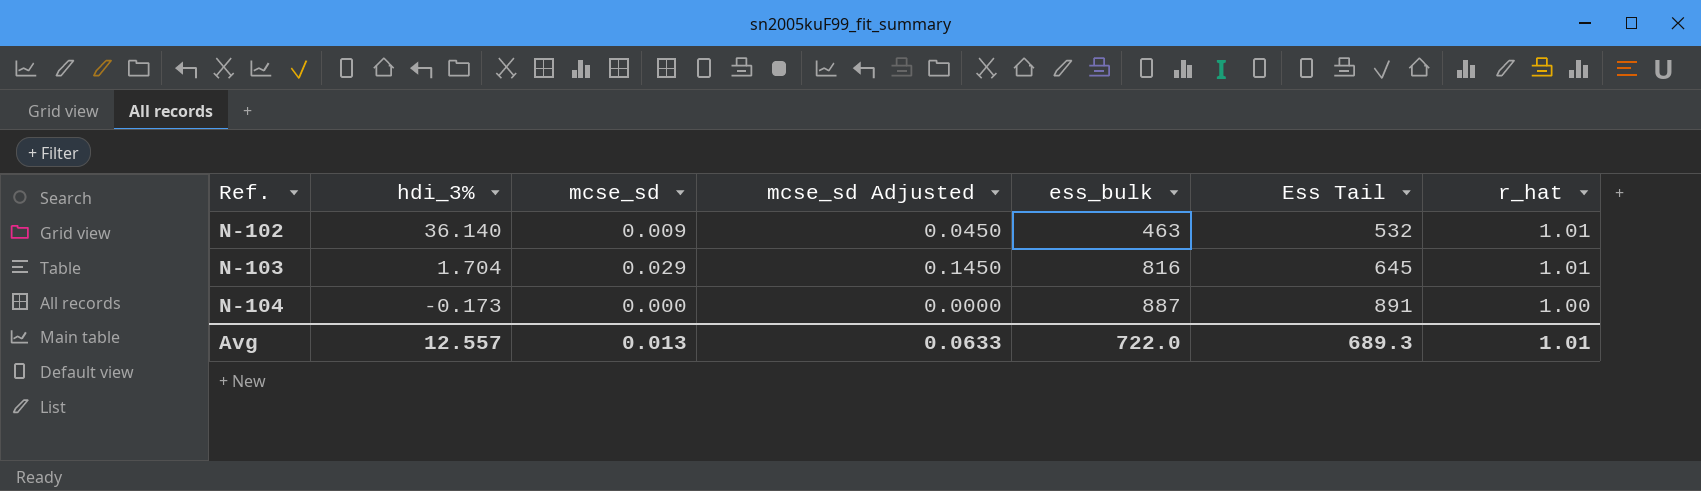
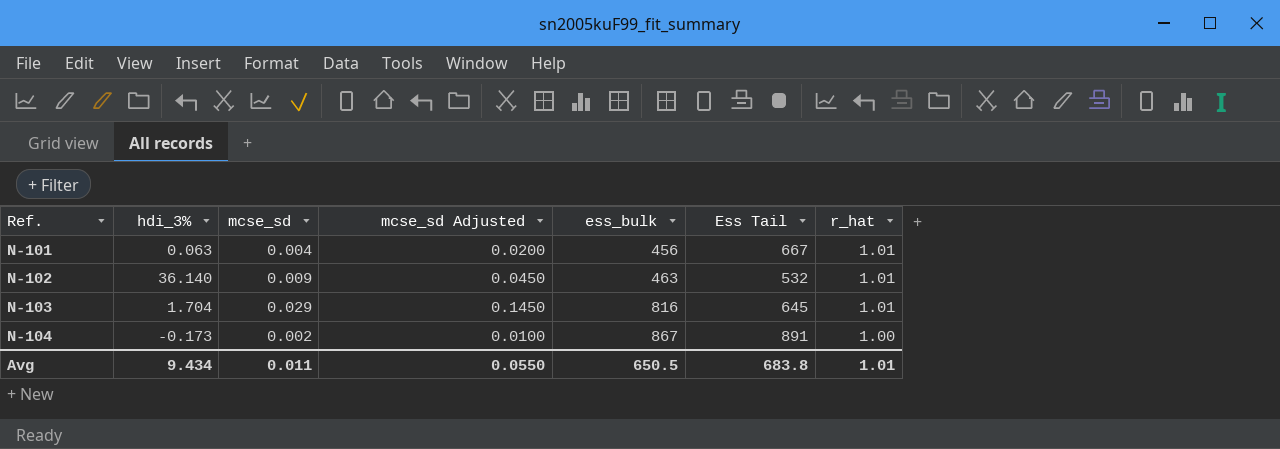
row N-101: none -> 0.063 | 0.004 | 0.0200 | 456 | 667 | 1.01
N-104 | mcse_sd: 0.000 -> 0.002
N-104 | mcse_sd Adjusted: 0.0000 -> 0.0100
N-104 | ess_bulk: 887 -> 867
Avg | hdi_3%: 12.557 -> 9.434
Avg | mcse_sd: 0.013 -> 0.011
Avg | mcse_sd Adjusted: 0.0633 -> 0.0550
Avg | ess_bulk: 722.0 -> 650.5
Avg | Ess Tail: 689.3 -> 683.8

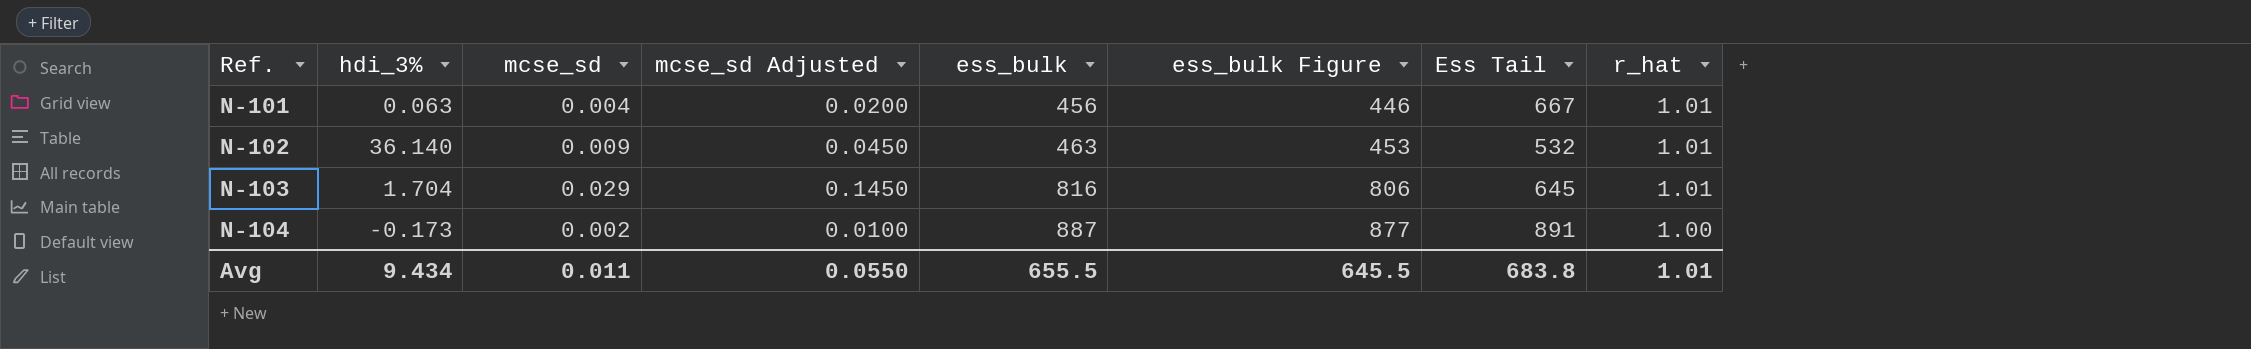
column ess_bulk Figure | formula: none -> [ess_bulk] - 10
N-104 | ess_bulk: 867 -> 887
Avg | ess_bulk: 650.5 -> 655.5

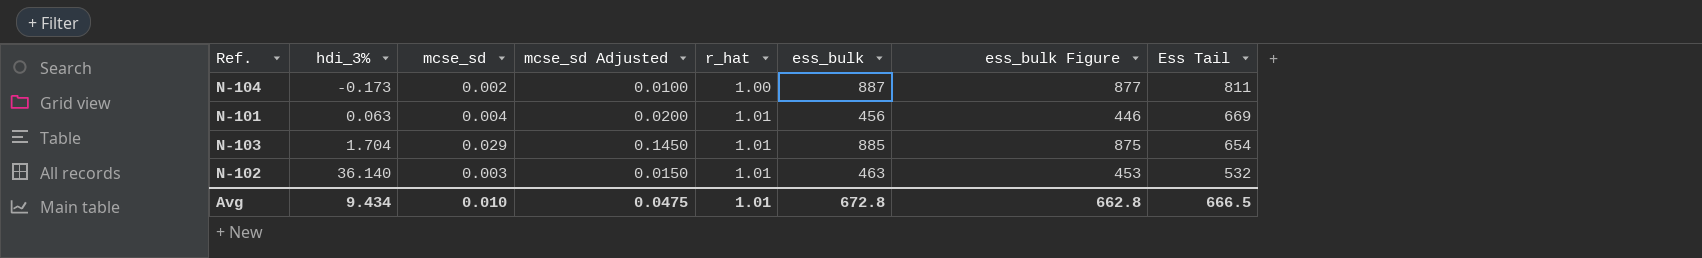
row order: Ref. ascending -> hdi_3% ascending
column r_hat | position: 8 -> 5
N-104 | Ess Tail: 891 -> 811
N-101 | Ess Tail: 667 -> 669
N-103 | ess_bulk: 816 -> 885
N-103 | ess_bulk Figure: 806 -> 875
N-103 | Ess Tail: 645 -> 654
N-102 | mcse_sd: 0.009 -> 0.003
N-102 | mcse_sd Adjusted: 0.0450 -> 0.0150
Avg | mcse_sd: 0.011 -> 0.010
Avg | mcse_sd Adjusted: 0.0550 -> 0.0475
Avg | ess_bulk: 655.5 -> 672.8
Avg | ess_bulk Figure: 645.5 -> 662.8
Avg | Ess Tail: 683.8 -> 666.5

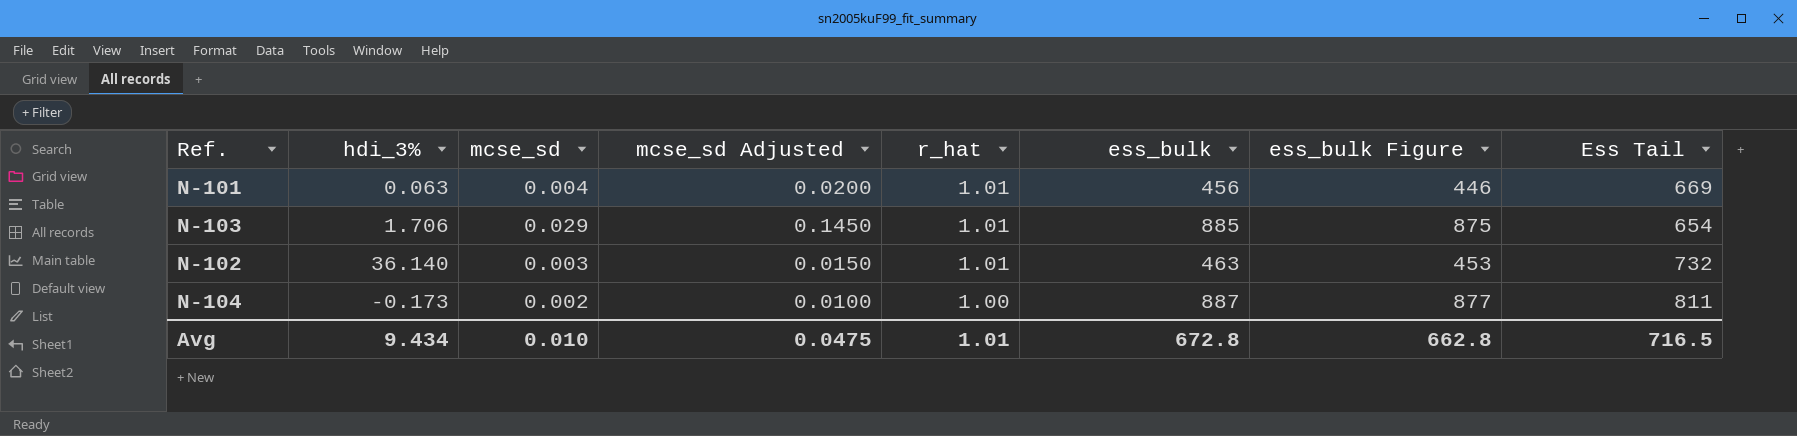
row order: hdi_3% ascending -> r_hat descending
N-103 | hdi_3%: 1.704 -> 1.706
N-102 | Ess Tail: 532 -> 732
Avg | Ess Tail: 666.5 -> 716.5

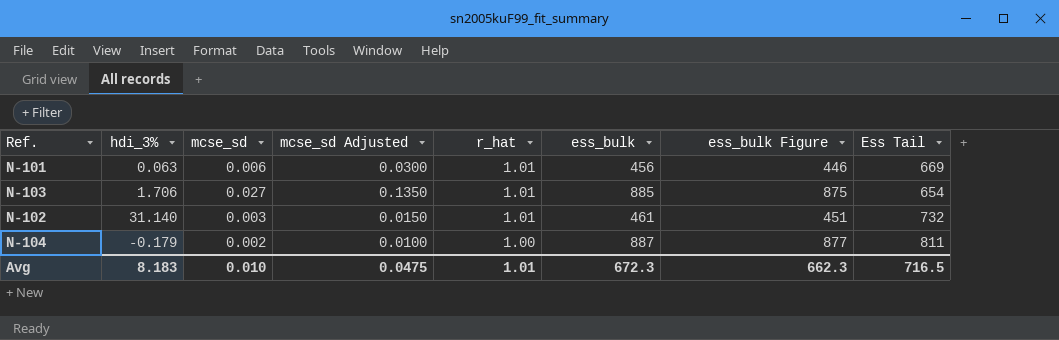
N-101 | mcse_sd: 0.004 -> 0.006
N-101 | mcse_sd Adjusted: 0.0200 -> 0.0300
N-103 | mcse_sd: 0.029 -> 0.027
N-103 | mcse_sd Adjusted: 0.1450 -> 0.1350
N-102 | hdi_3%: 36.140 -> 31.140
N-102 | ess_bulk: 463 -> 461
N-102 | ess_bulk Figure: 453 -> 451
N-104 | hdi_3%: -0.173 -> -0.179
Avg | hdi_3%: 9.434 -> 8.183
Avg | ess_bulk: 672.8 -> 672.3
Avg | ess_bulk Figure: 662.8 -> 662.3

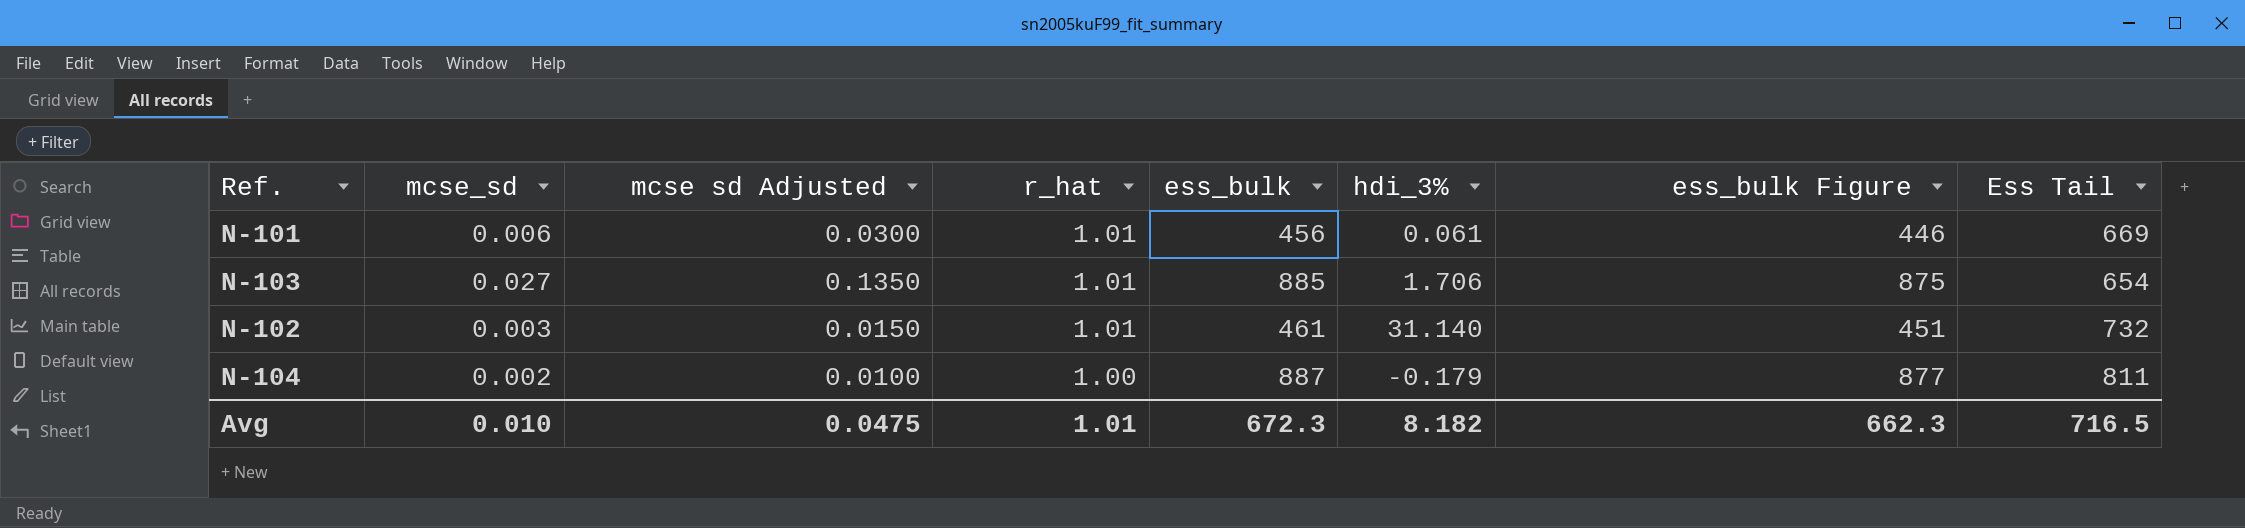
column name: mcse_sd Adjusted -> mcse sd Adjusted
column hdi_3% | position: 2 -> 6
N-101 | hdi_3%: 0.063 -> 0.061
Avg | hdi_3%: 8.183 -> 8.182

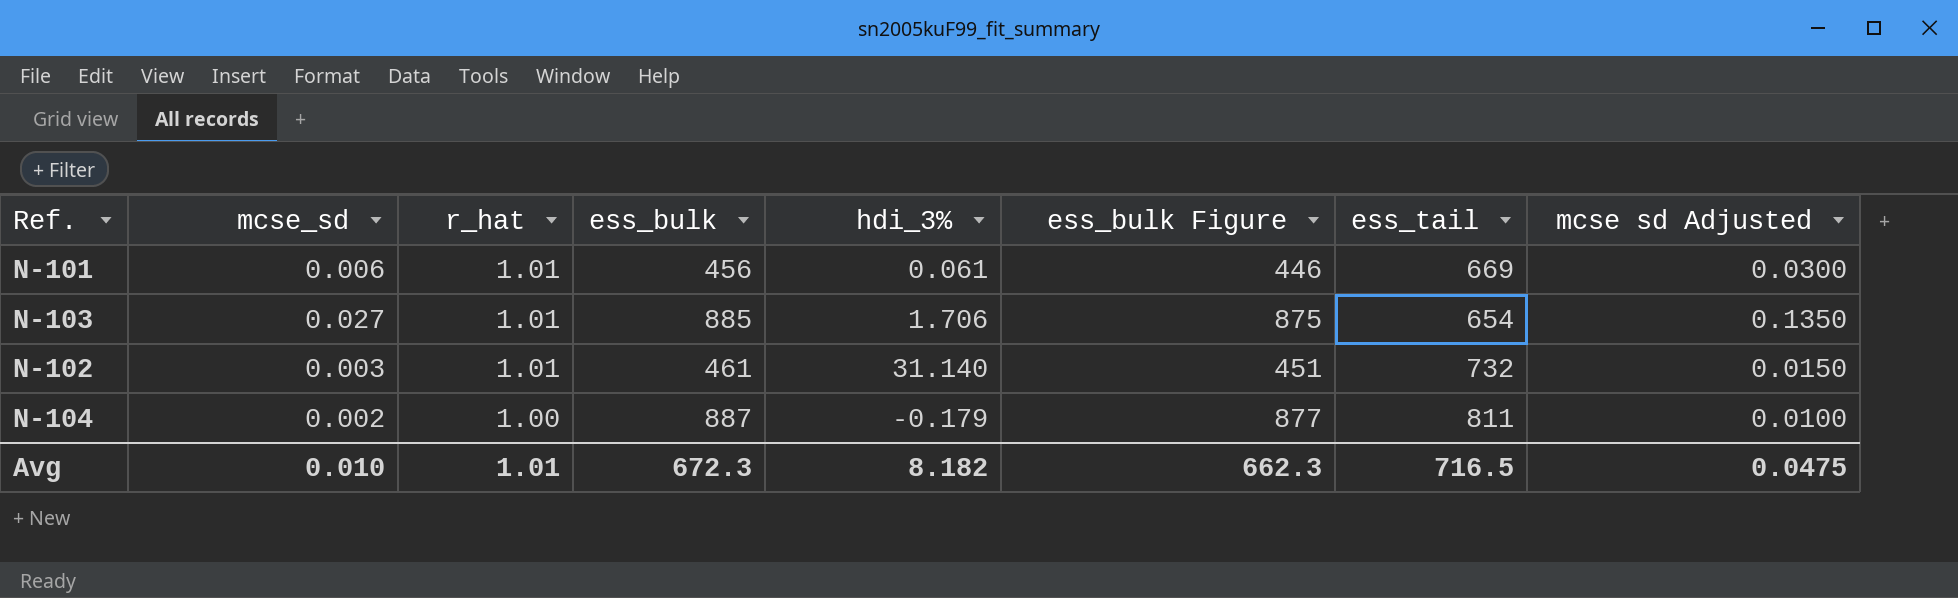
column name: Ess Tail -> ess_tail
column mcse sd Adjusted | position: 3 -> 8

